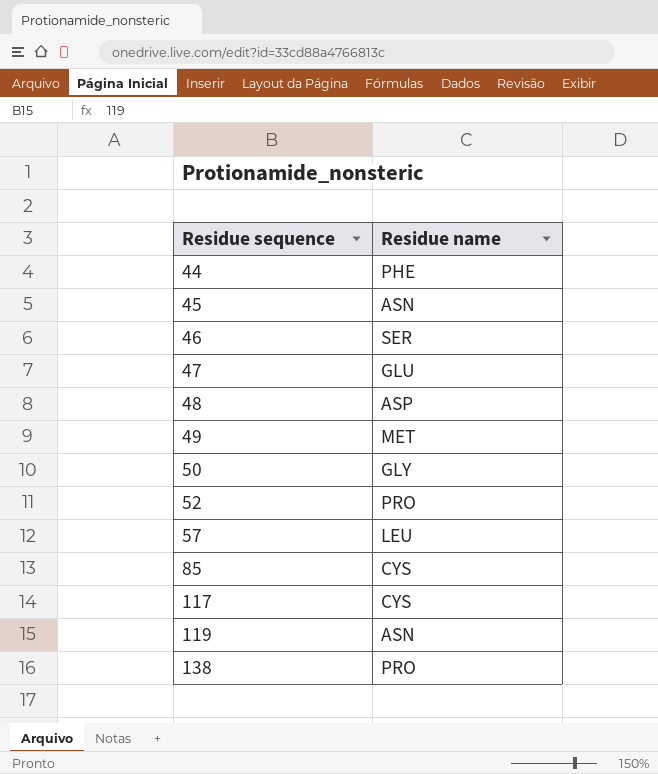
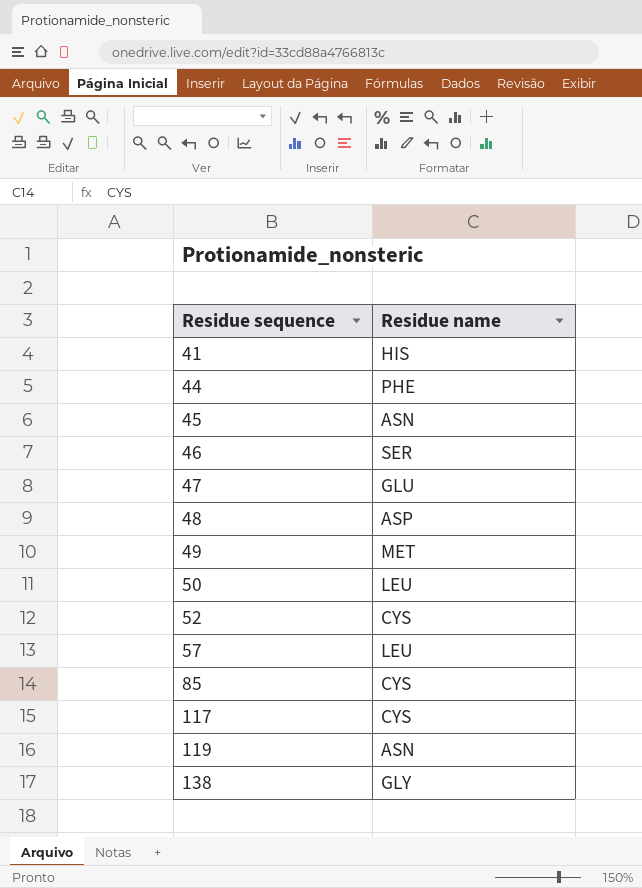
row 41: none -> HIS
50 | Residue name: GLY -> LEU
52 | Residue name: PRO -> CYS
138 | Residue name: PRO -> GLY

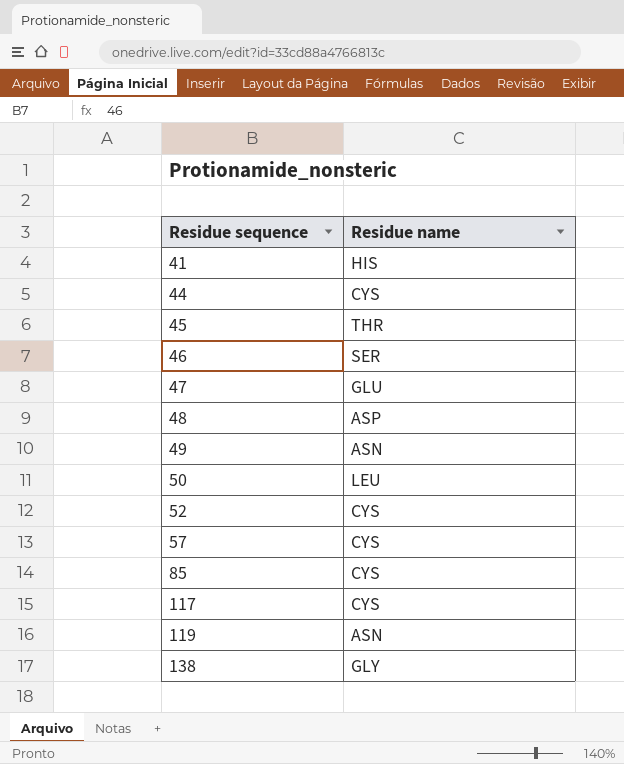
44 | Residue name: PHE -> CYS
45 | Residue name: ASN -> THR
49 | Residue name: MET -> ASN
57 | Residue name: LEU -> CYS

